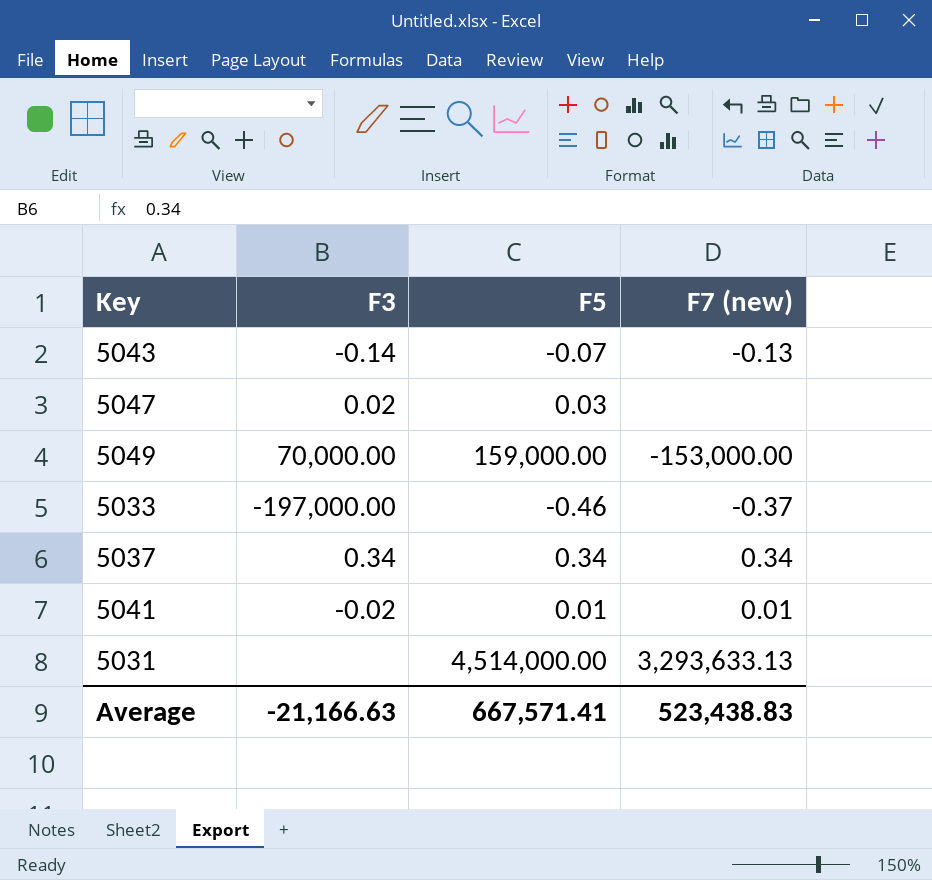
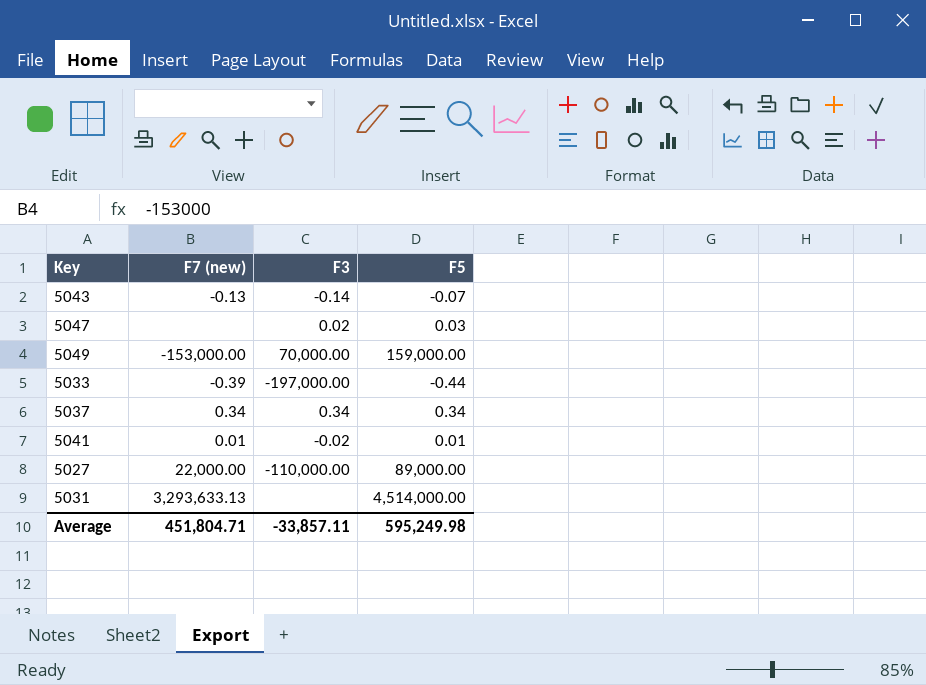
column F7 (new) | position: 4 -> 2
5033 | F7 (new): -0.37 -> -0.39
5033 | F5: -0.46 -> -0.44
row 5027: none -> 22,000.00 | -110,000.00 | 89,000.00
Average | F7 (new): 523,438.83 -> 451,804.71
Average | F3: -21,166.63 -> -33,857.11
Average | F5: 667,571.41 -> 595,249.98

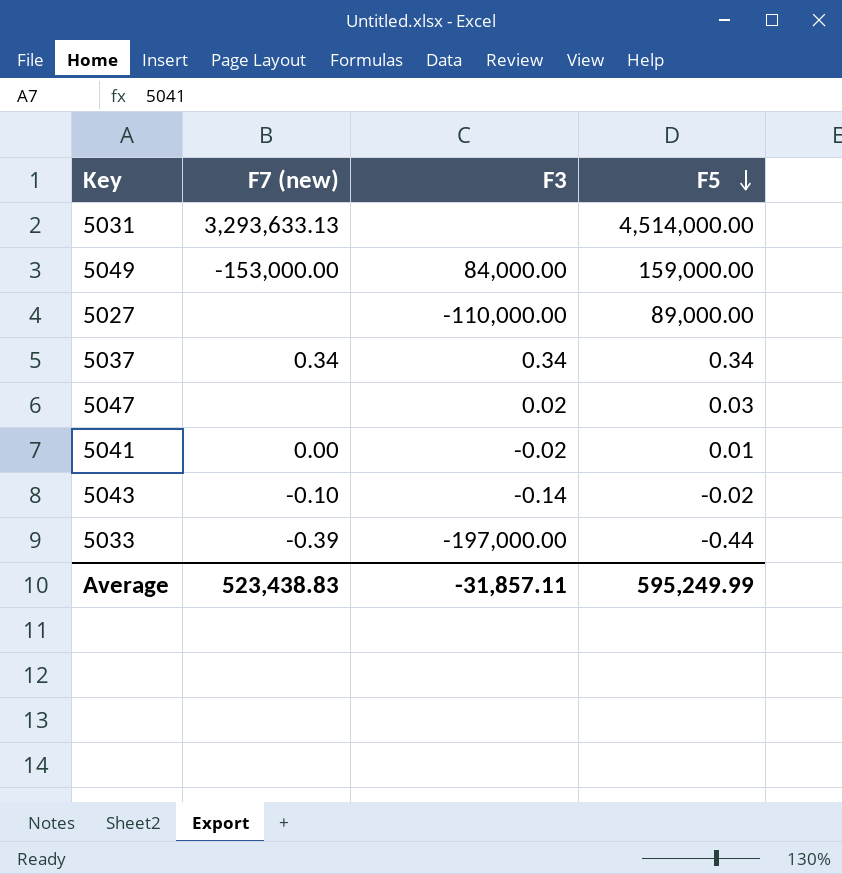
row order: none -> F5 descending
5049 | F3: 70,000.00 -> 84,000.00
5027 | F7 (new): 22,000.00 -> none
5041 | F7 (new): 0.01 -> 0.00
5043 | F7 (new): -0.13 -> -0.10
5043 | F5: -0.07 -> -0.02
Average | F7 (new): 451,804.71 -> 523,438.83
Average | F3: -33,857.11 -> -31,857.11
Average | F5: 595,249.98 -> 595,249.99

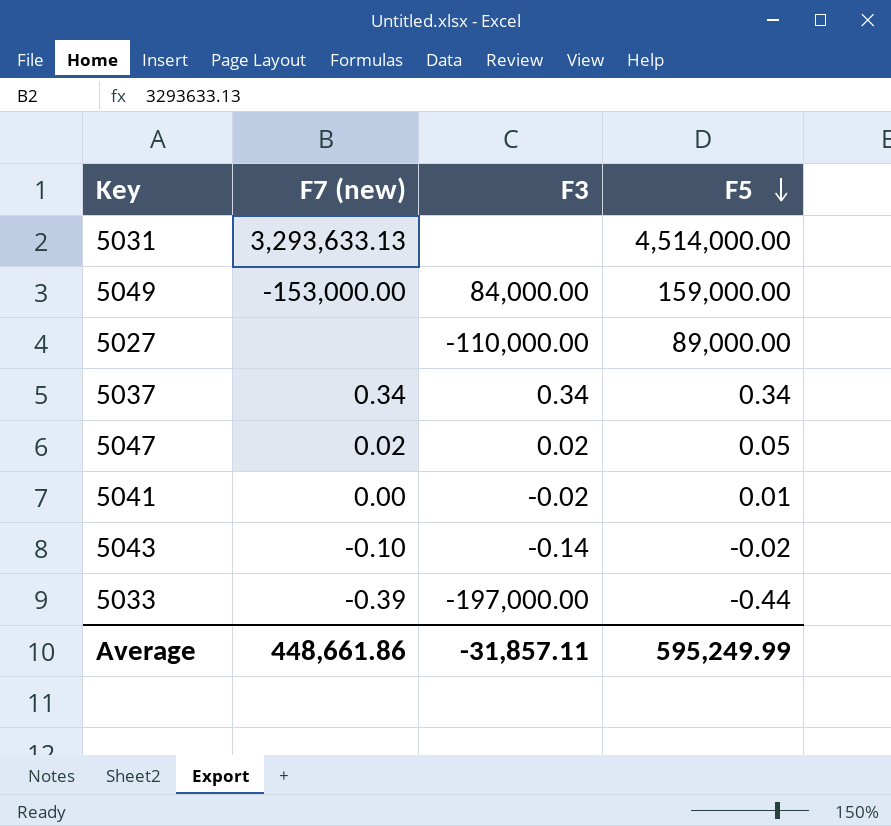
5047 | F7 (new): none -> 0.02
5047 | F5: 0.03 -> 0.05
Average | F7 (new): 523,438.83 -> 448,661.86

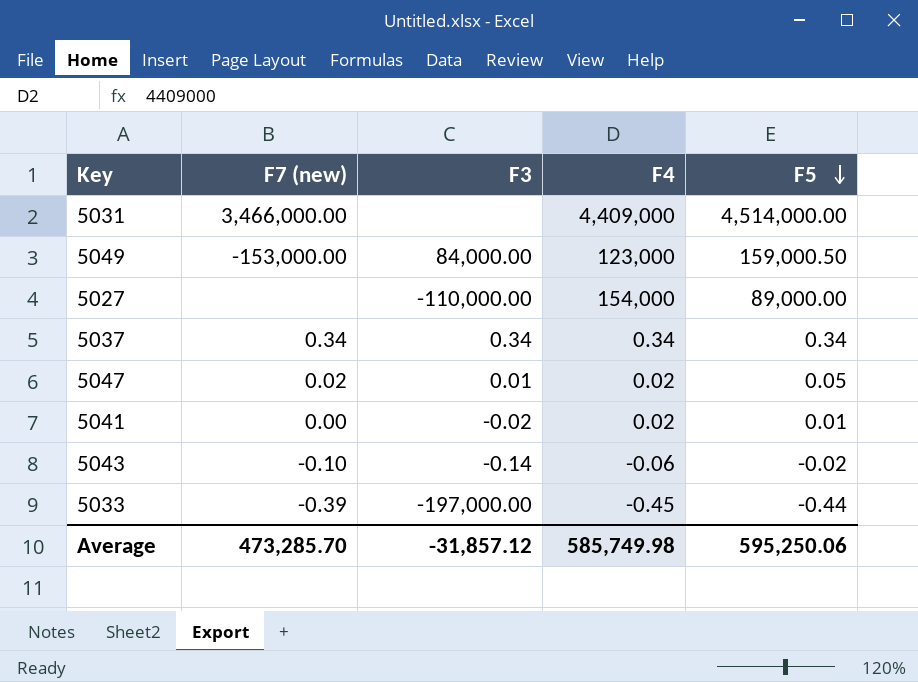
column F4 | position: none -> 4
5031 | F7 (new): 3,293,633.13 -> 3,466,000.00
5049 | F5: 159,000.00 -> 159,000.50
5047 | F3: 0.02 -> 0.01
Average | F7 (new): 448,661.86 -> 473,285.70
Average | F3: -31,857.11 -> -31,857.12
Average | F5: 595,249.99 -> 595,250.06

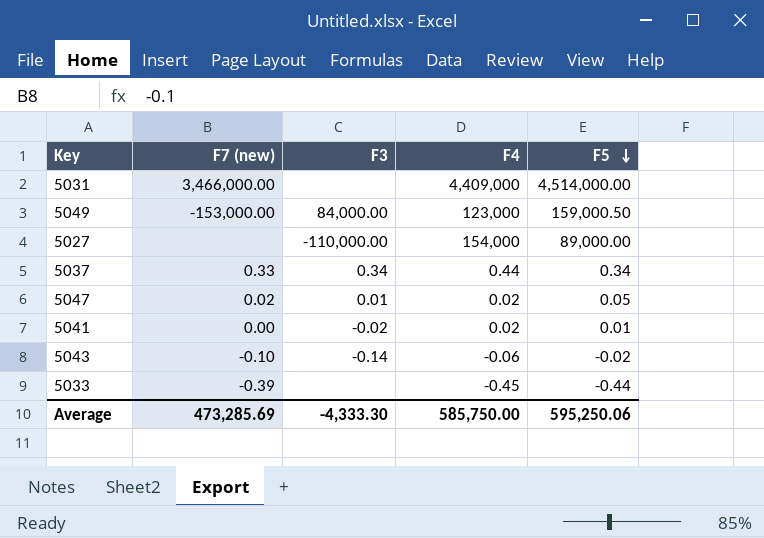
5037 | F7 (new): 0.34 -> 0.33
5037 | F4: 0.34 -> 0.44
5033 | F3: -197,000.00 -> none
Average | F7 (new): 473,285.70 -> 473,285.69
Average | F3: -31,857.12 -> -4,333.30
Average | F4: 585,749.98 -> 585,750.00

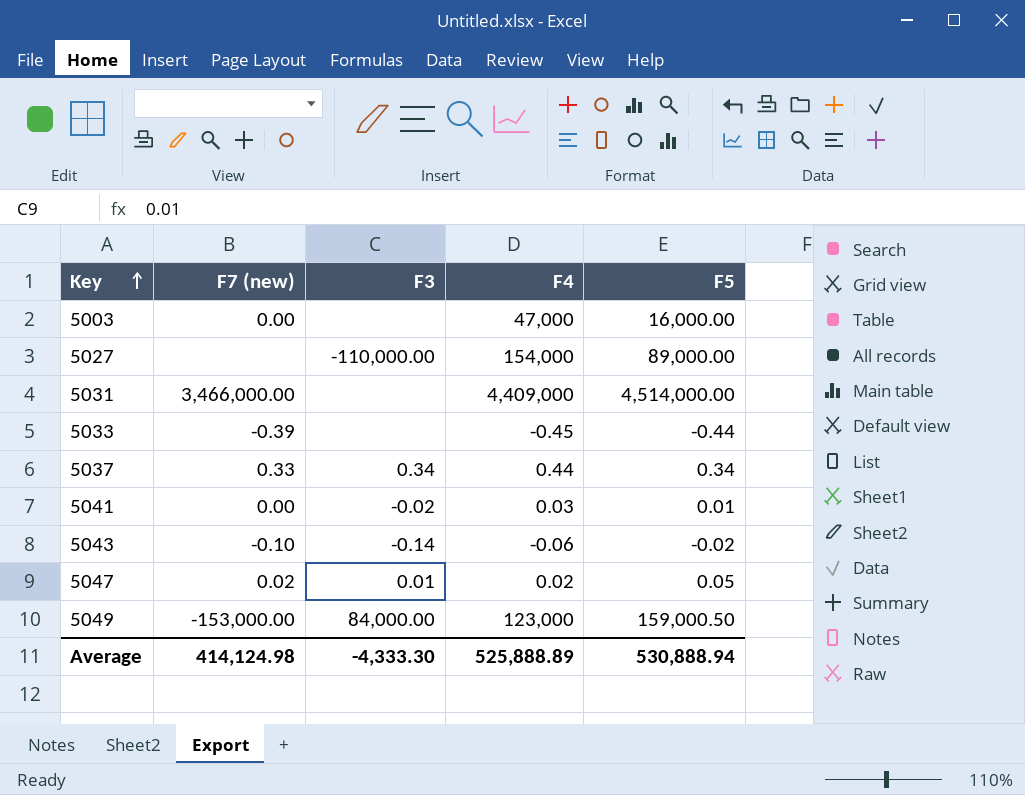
row order: F5 descending -> Key ascending
row 5003: none -> 0.00 | none | 47,000 | 16,000.00
5041 | F4: 0.02 -> 0.03
Average | F7 (new): 473,285.69 -> 414,124.98
Average | F4: 585,750.00 -> 525,888.89
Average | F5: 595,250.06 -> 530,888.94

